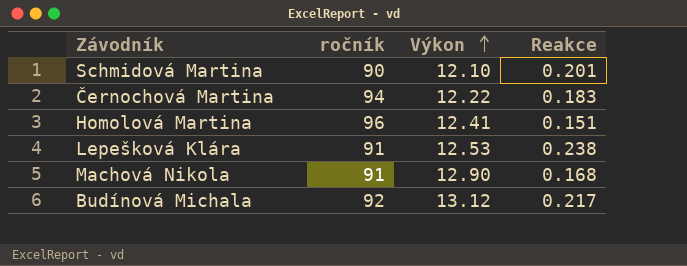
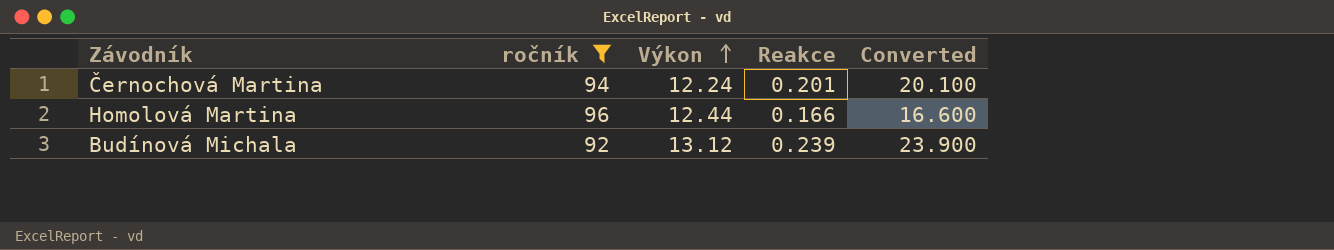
filter: none -> ročník >= 92
column Converted | formula: none -> [Reakce] * 100
Černochová Martina | Výkon: 12.22 -> 12.24
Černochová Martina | Reakce: 0.183 -> 0.201
Homolová Martina | Výkon: 12.41 -> 12.44
Homolová Martina | Reakce: 0.151 -> 0.166
Budínová Michala | Reakce: 0.217 -> 0.239

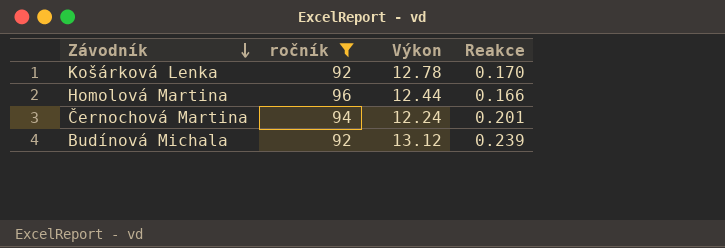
row order: Výkon ascending -> Závodník descending
column Converted | formula: [Reakce] * 100 -> none
row Košárková Lenka: none -> 92 | 12.78 | 0.170

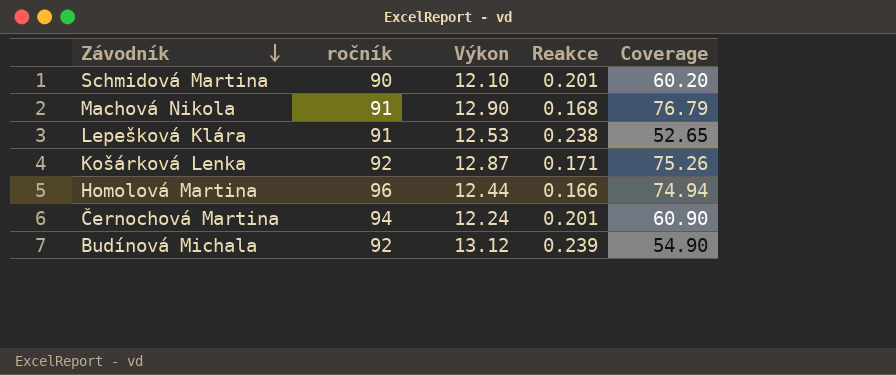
filter: ročník >= 92 -> none
column Coverage | formula: none -> [Výkon] / [Reakce]
Košárková Lenka | Výkon: 12.78 -> 12.87
Košárková Lenka | Reakce: 0.170 -> 0.171

